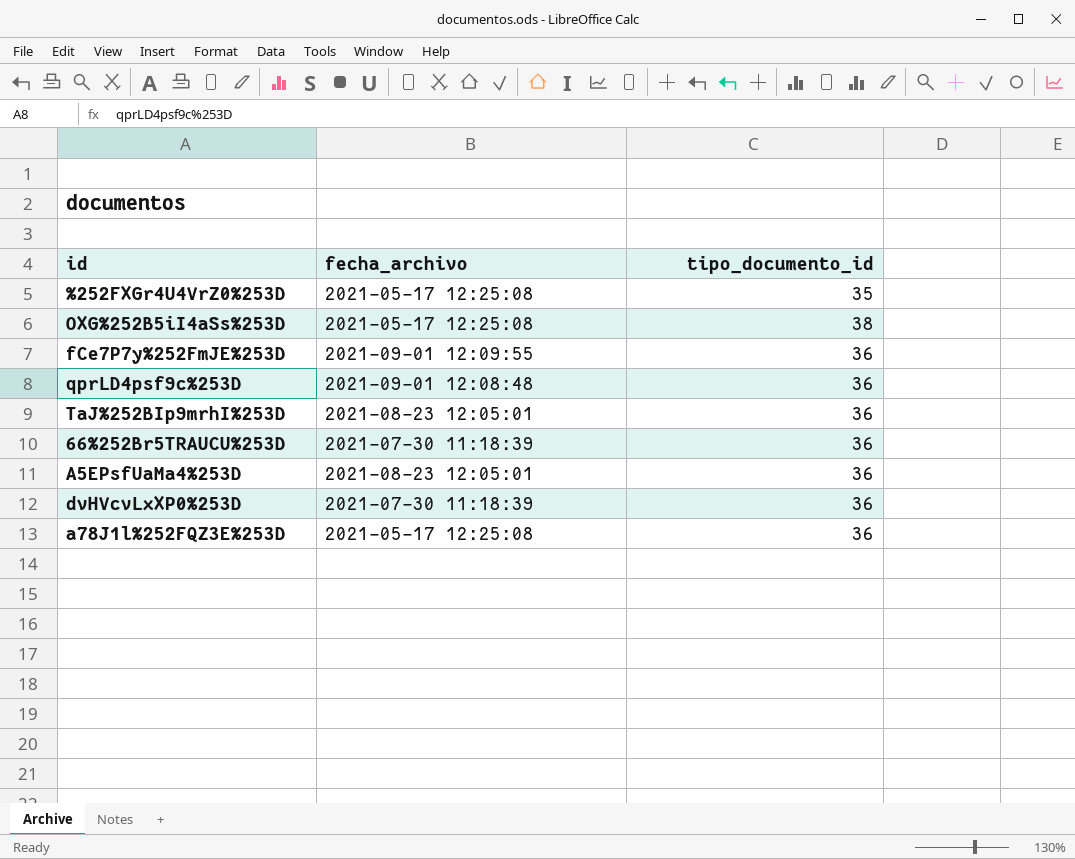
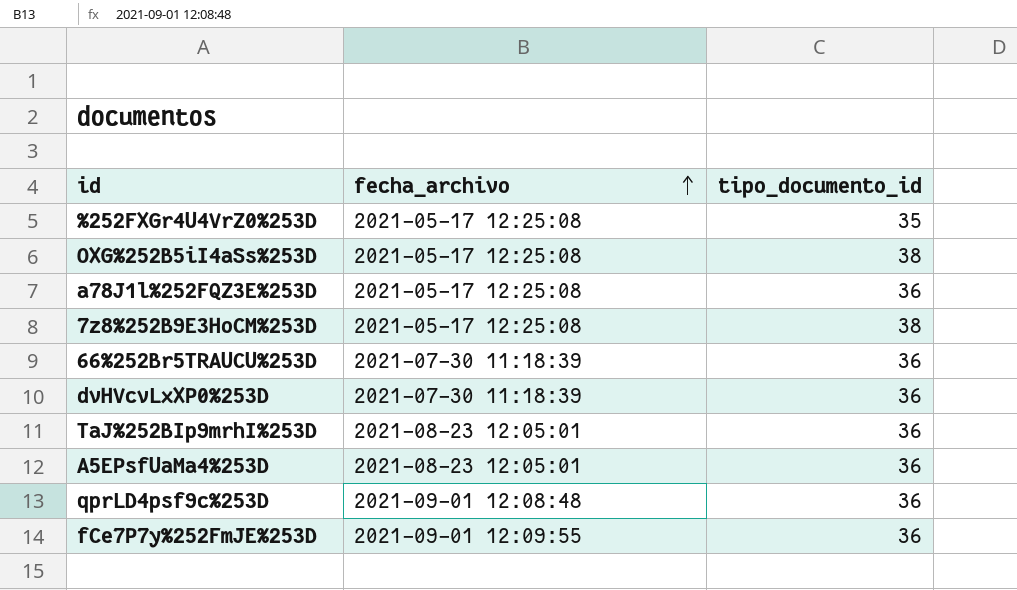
row order: none -> fecha_archivo ascending
row 7z8%252B9E3HoCM%253D: none -> 2021-05-17 12:25:08 | 38

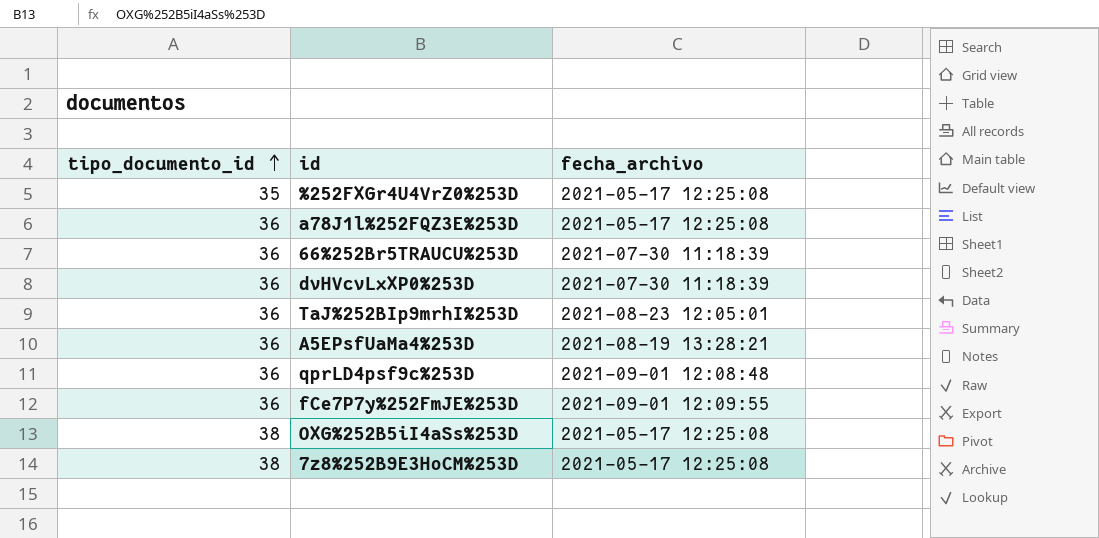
row order: fecha_archivo ascending -> tipo_documento_id ascending
column tipo_documento_id | position: 3 -> 1
A5EPsfUaMa4%253D | fecha_archivo: 2021-08-23 12:05:01 -> 2021-08-19 13:28:21

